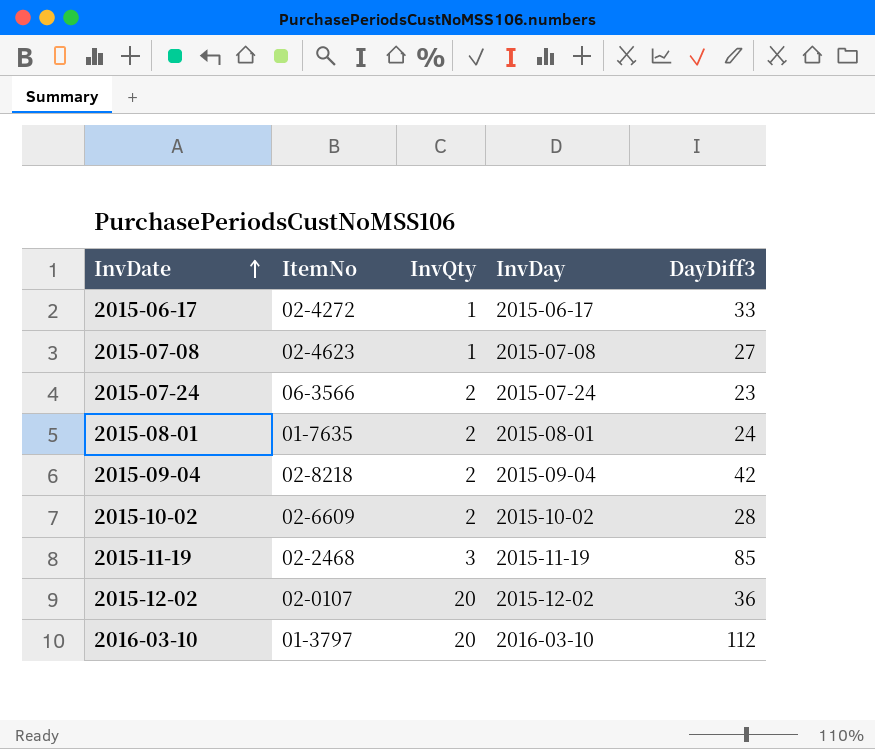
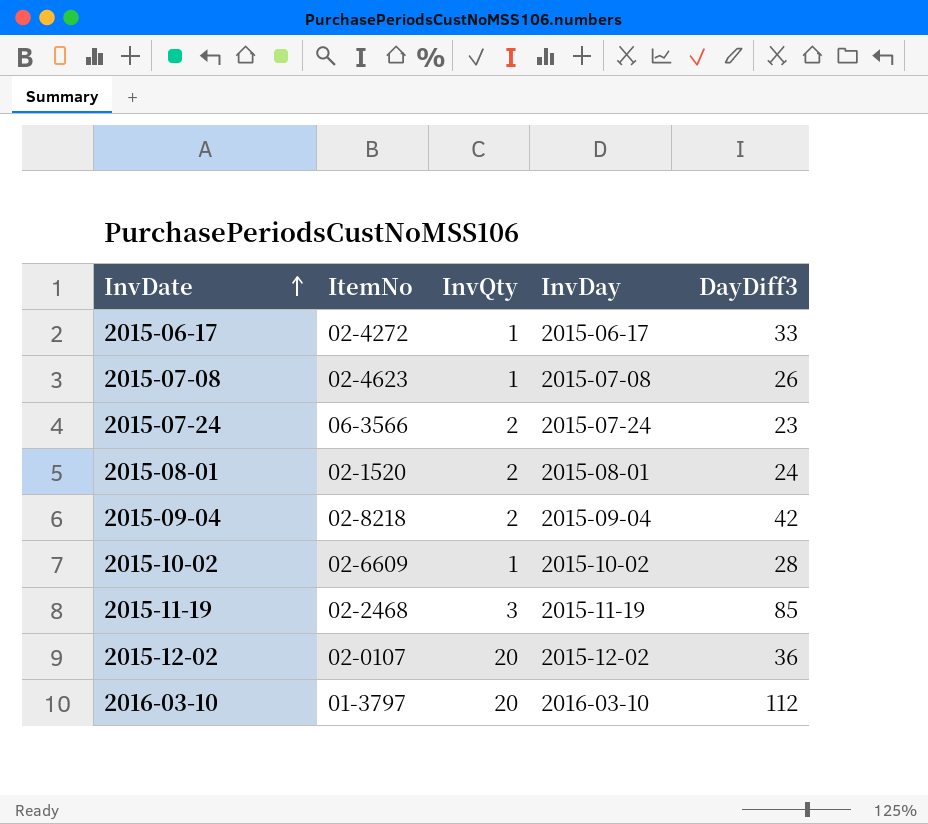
2015-07-08 | DayDiff3: 27 -> 26
2015-08-01 | ItemNo: 01-7635 -> 02-1520
2015-10-02 | InvQty: 2 -> 1

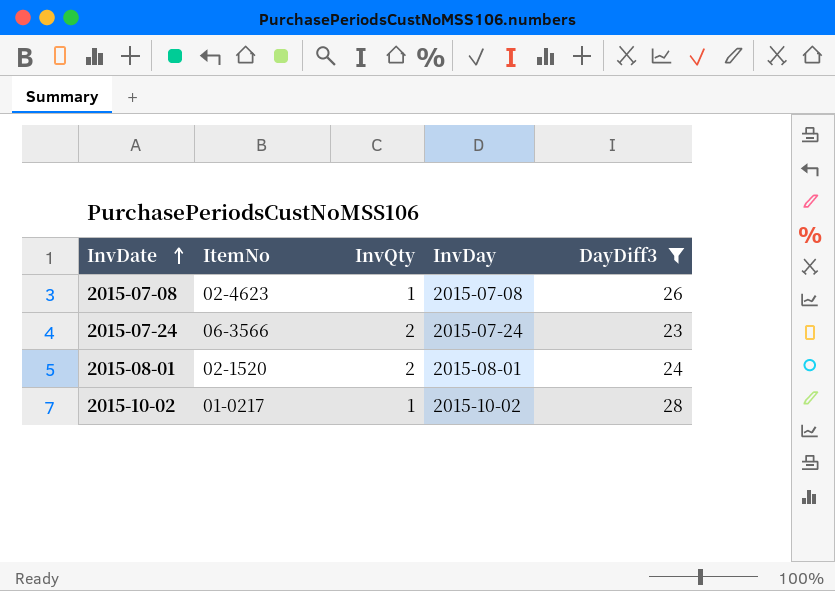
filter: none -> DayDiff3 <= 28
2015-10-02 | ItemNo: 02-6609 -> 01-0217

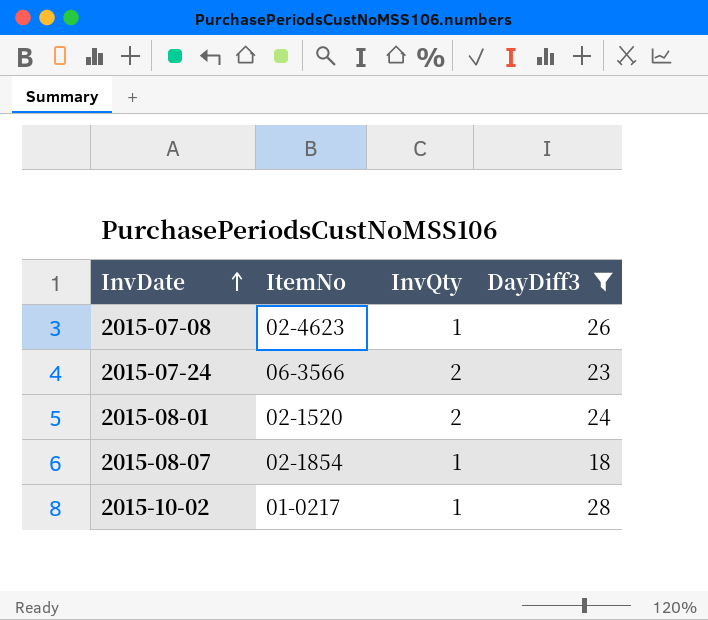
column InvDay | position: 4 -> none
row 2015-08-07: none -> 02-1854 | 1 | 18

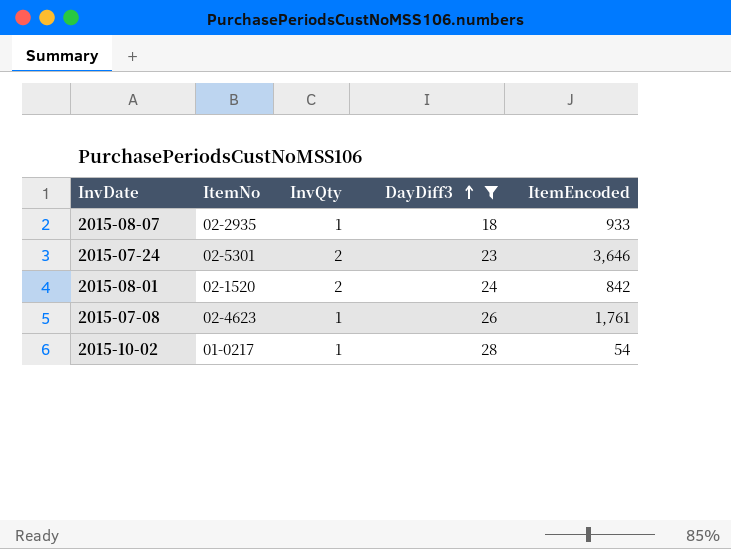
row order: InvDate ascending -> DayDiff3 ascending
column ItemEncoded | position: none -> 5
2015-08-07 | ItemNo: 02-1854 -> 02-2935
2015-07-24 | ItemNo: 06-3566 -> 02-5301

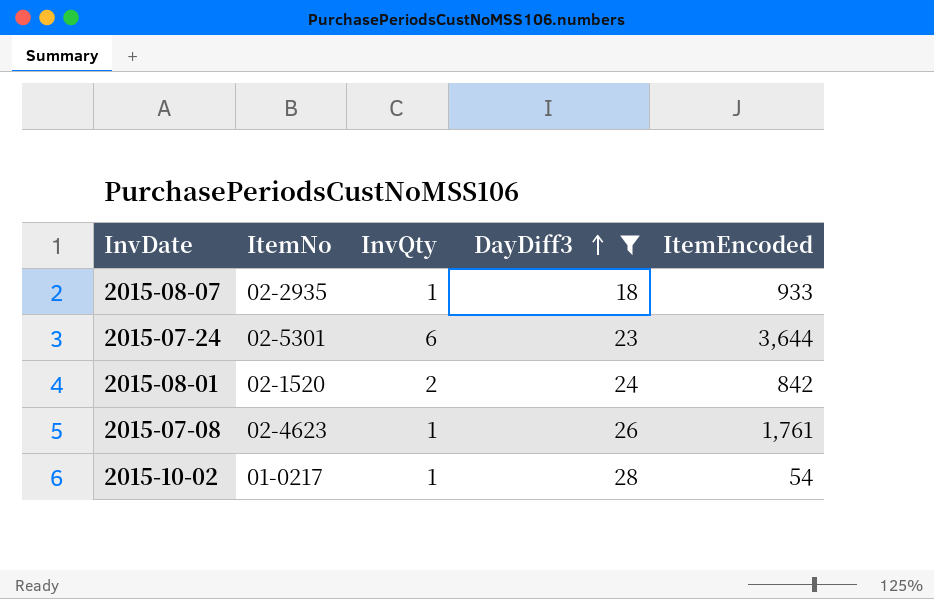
2015-07-24 | InvQty: 2 -> 6
2015-07-24 | ItemEncoded: 3,646 -> 3,644

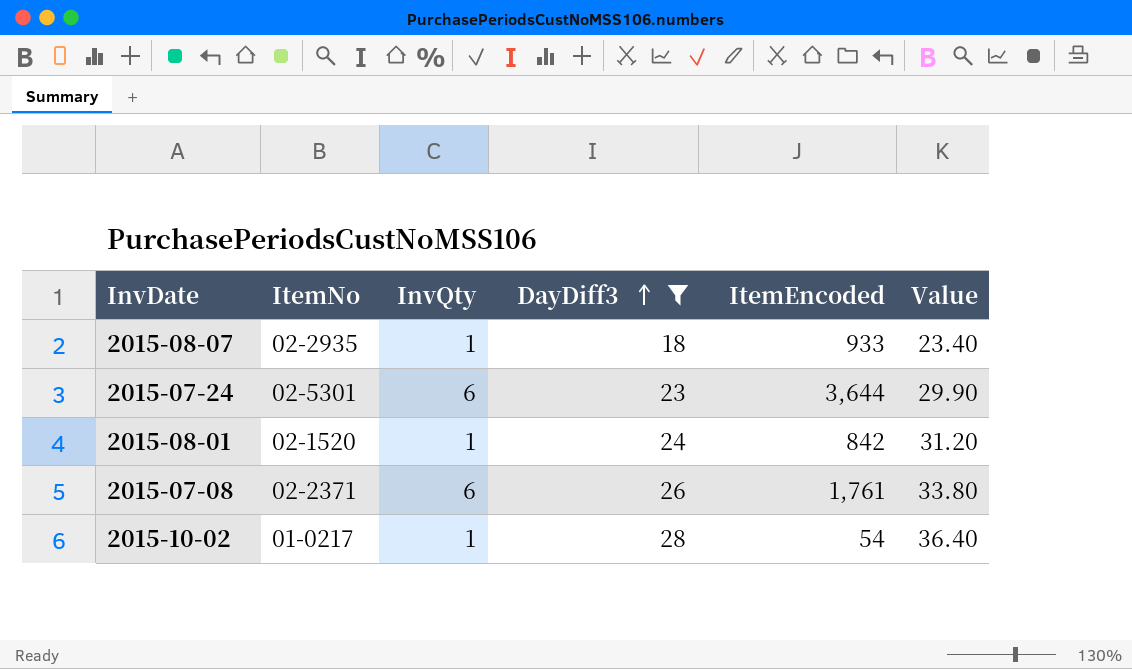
column Value | formula: none -> [DayDiff3] * 1.3
2015-08-01 | InvQty: 2 -> 1
2015-07-08 | ItemNo: 02-4623 -> 02-2371
2015-07-08 | InvQty: 1 -> 6

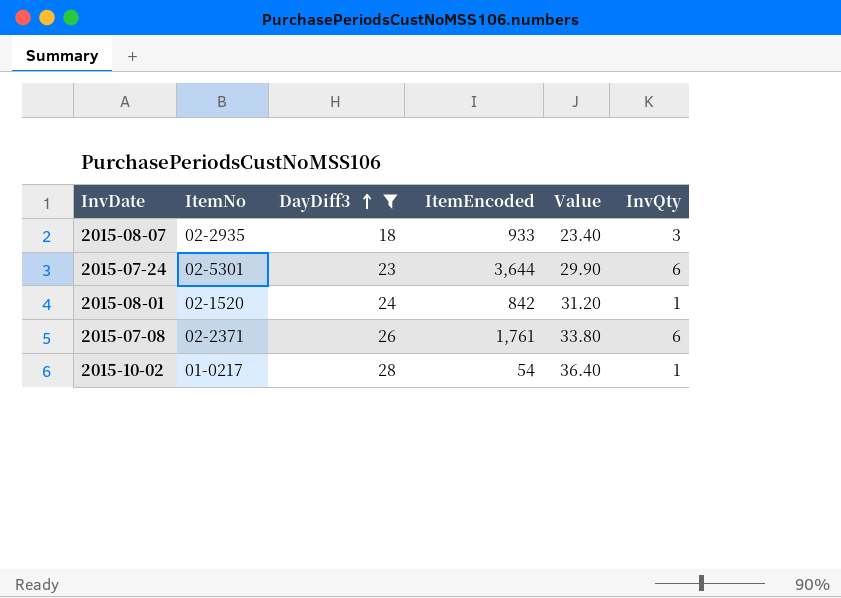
column InvQty | position: 3 -> 6
2015-08-07 | InvQty: 1 -> 3

